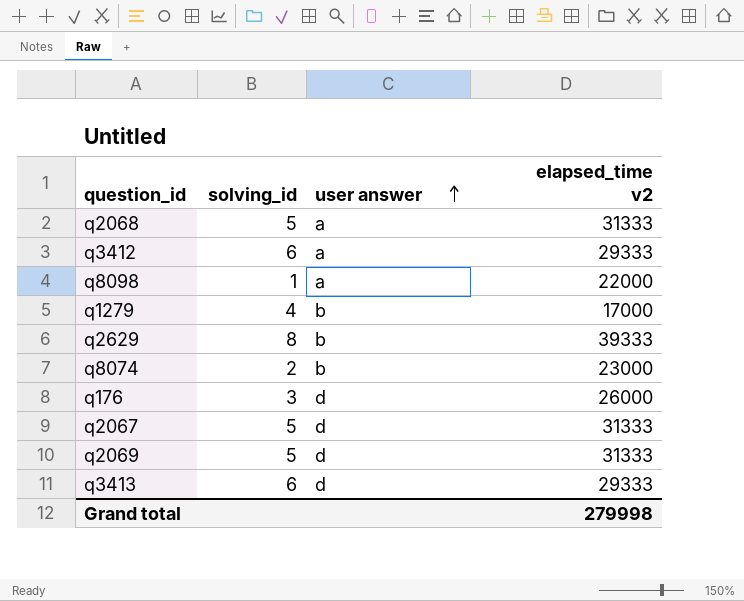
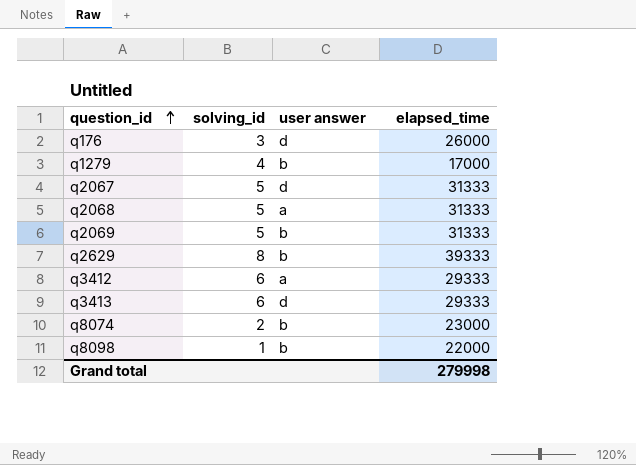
row order: user answer ascending -> question_id ascending
column name: elapsed_time v2 -> elapsed_time
q2069 | user answer: d -> b
q8098 | user answer: a -> b

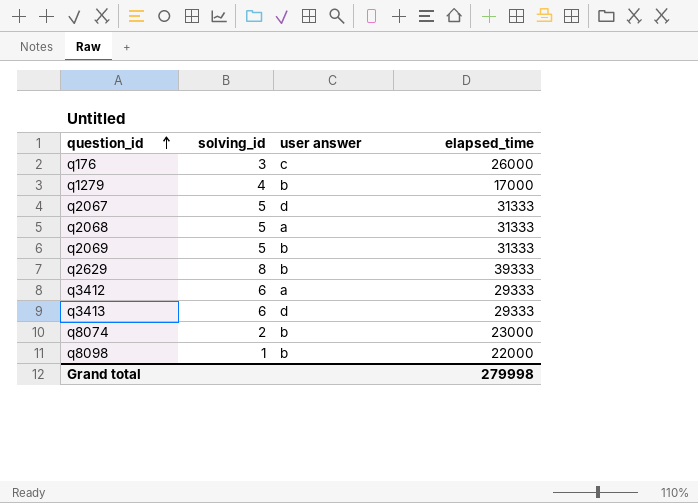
q176 | user answer: d -> c

